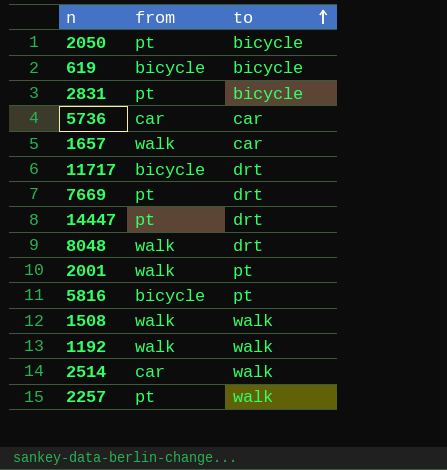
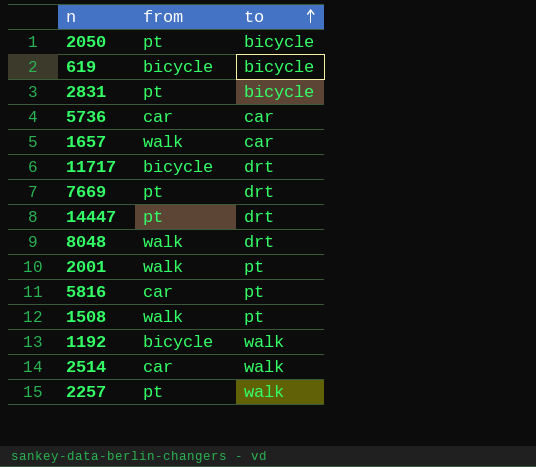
5816 | from: bicycle -> car
1508 | to: walk -> pt
1192 | from: walk -> bicycle

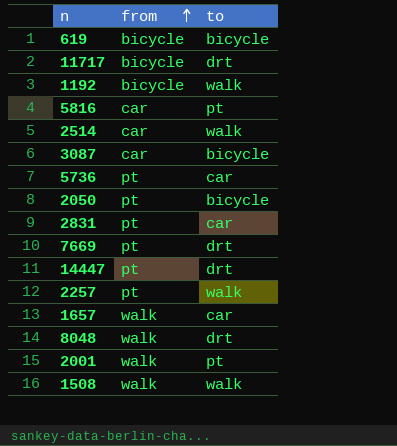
row order: to ascending -> from ascending
row 3087: none -> car | bicycle
5736 | from: car -> pt
2831 | to: bicycle -> car
1508 | to: pt -> walk

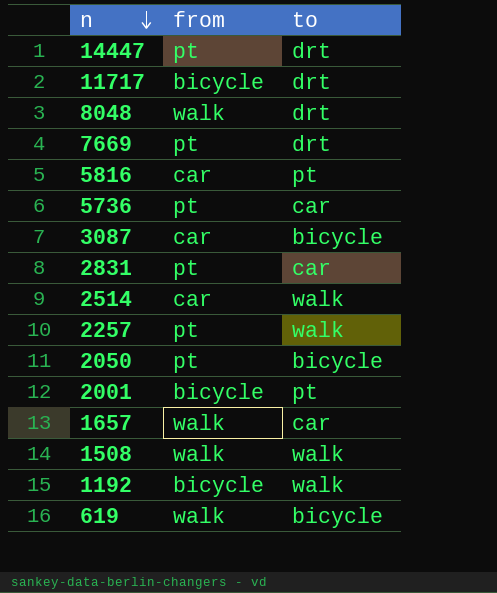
row order: from ascending -> n descending
2001 | from: walk -> bicycle
619 | from: bicycle -> walk

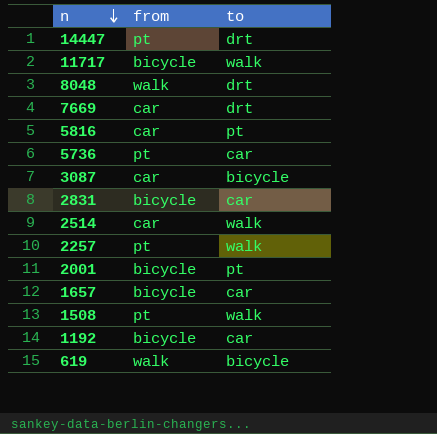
row 2050: pt | bicycle -> none
11717 | to: drt -> walk
7669 | from: pt -> car
2831 | from: pt -> bicycle
1657 | from: walk -> bicycle
1508 | from: walk -> pt
1192 | to: walk -> car

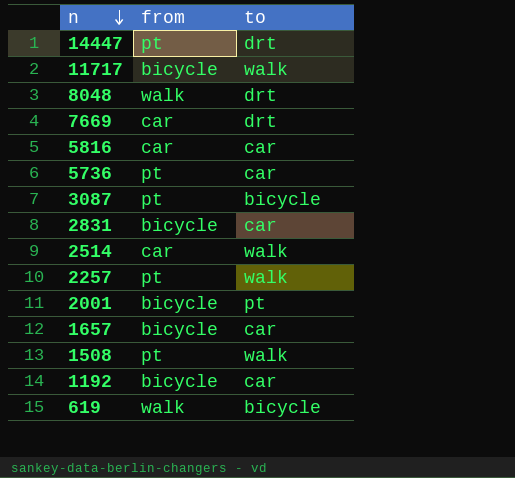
5816 | to: pt -> car
3087 | from: car -> pt

